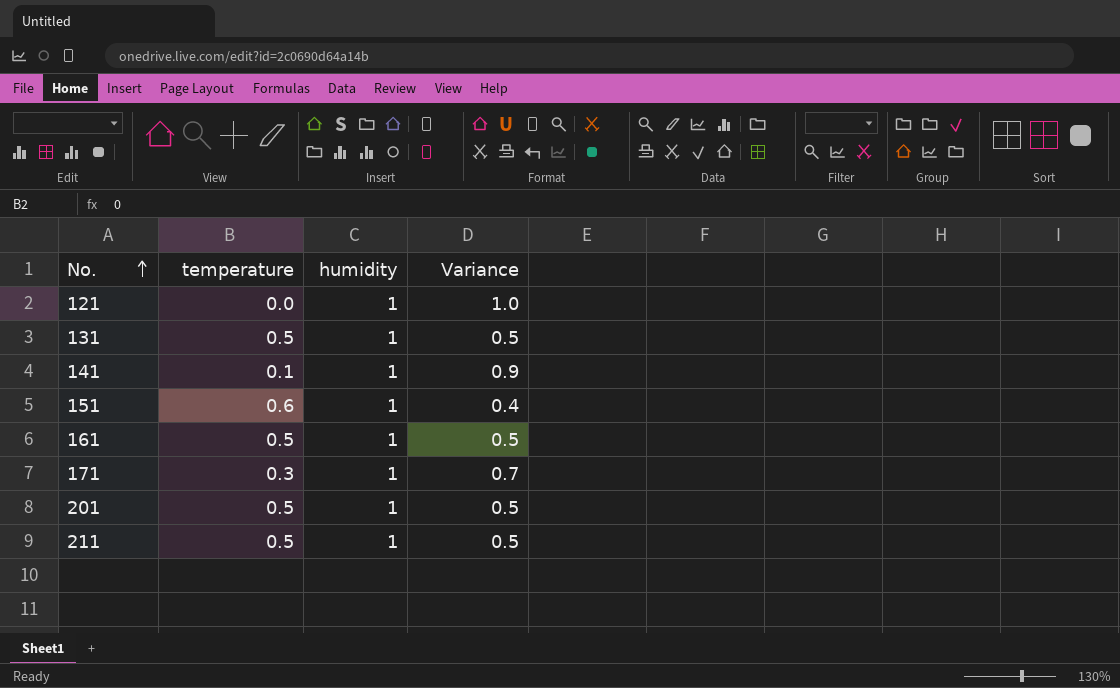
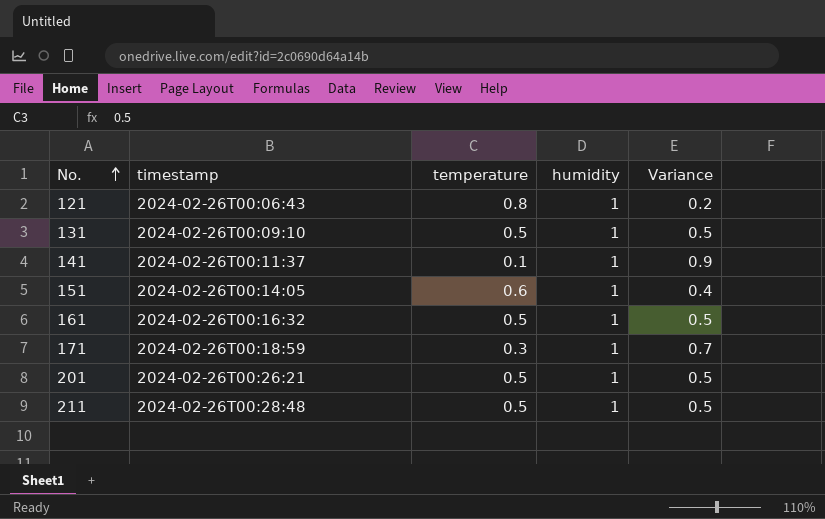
column timestamp | position: none -> 2
121 | temperature: 0.0 -> 0.8
121 | Variance: 1.0 -> 0.2

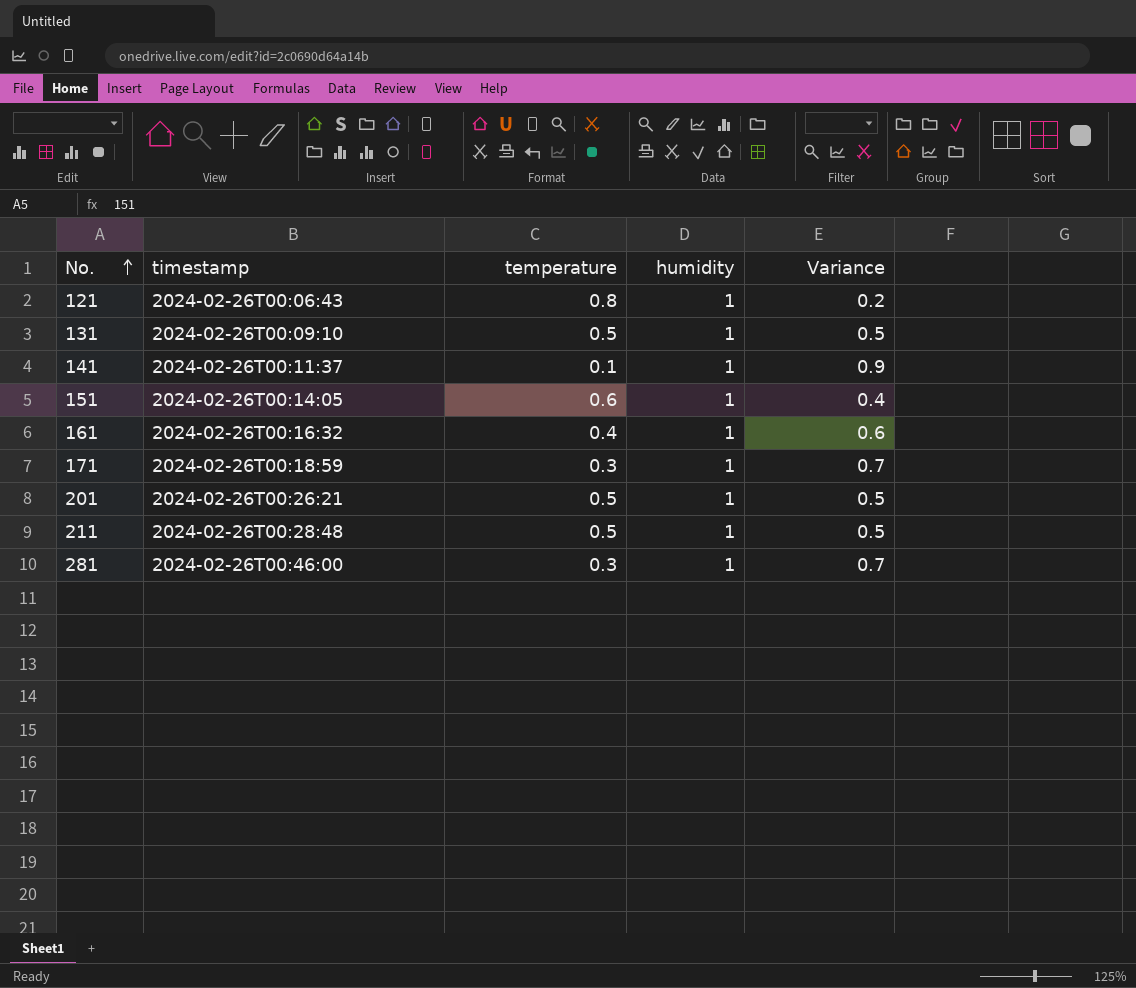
161 | temperature: 0.5 -> 0.4
161 | Variance: 0.5 -> 0.6
row 281: none -> 2024-02-26T00:46:00 | 0.3 | 1 | 0.7

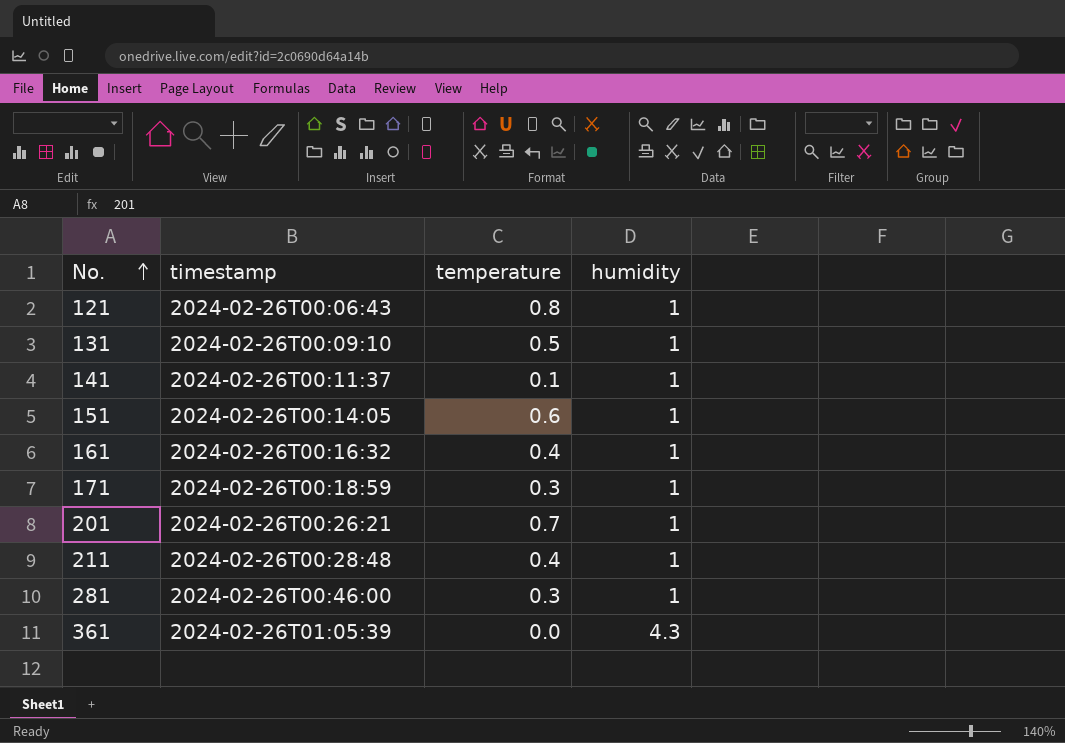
column Variance | formula: [humidity] - [temperature] -> none
201 | temperature: 0.5 -> 0.7
211 | temperature: 0.5 -> 0.4
row 361: none -> 2024-02-26T01:05:39 | 0.0 | 4.3

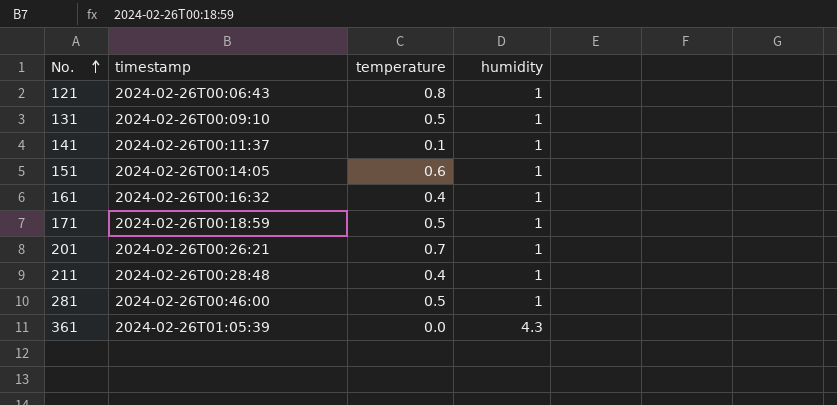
171 | temperature: 0.3 -> 0.5
281 | temperature: 0.3 -> 0.5

